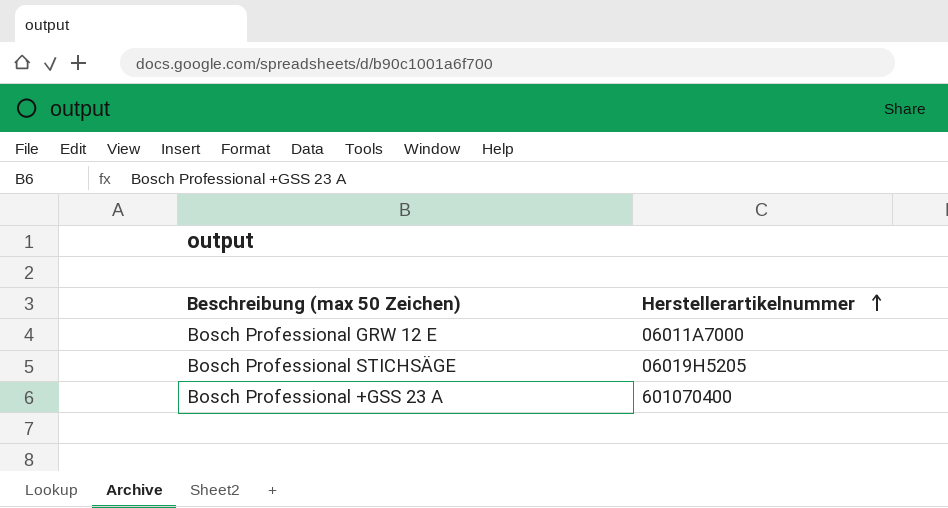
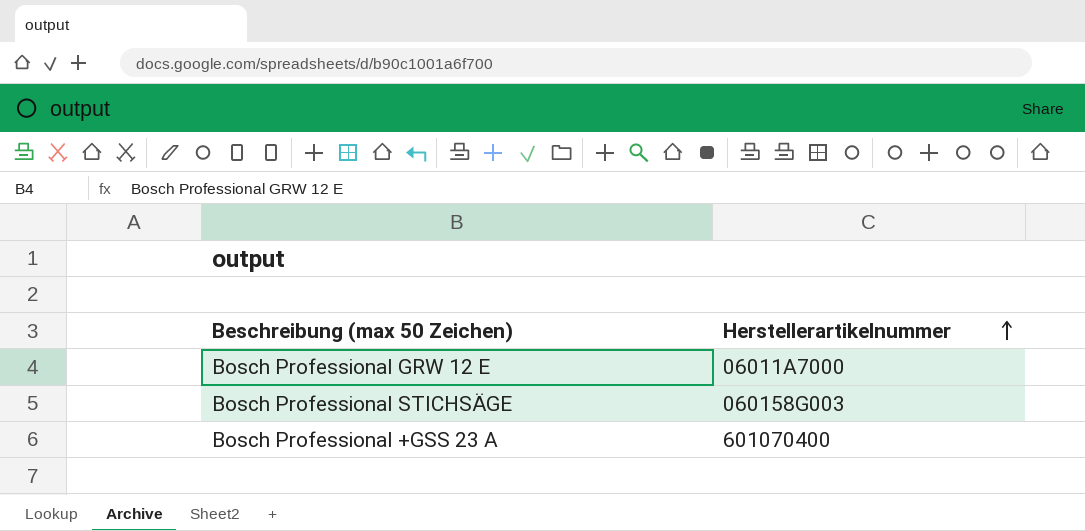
Bosch Professional STICHSÄGE | Herstellerartikelnummer: 06019H5205 -> 060158G003

